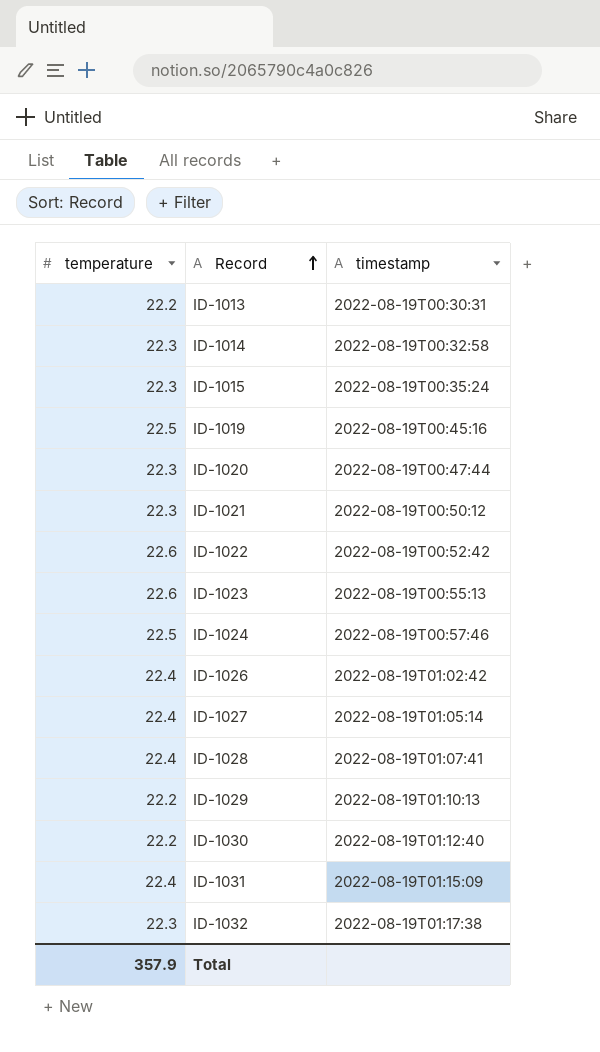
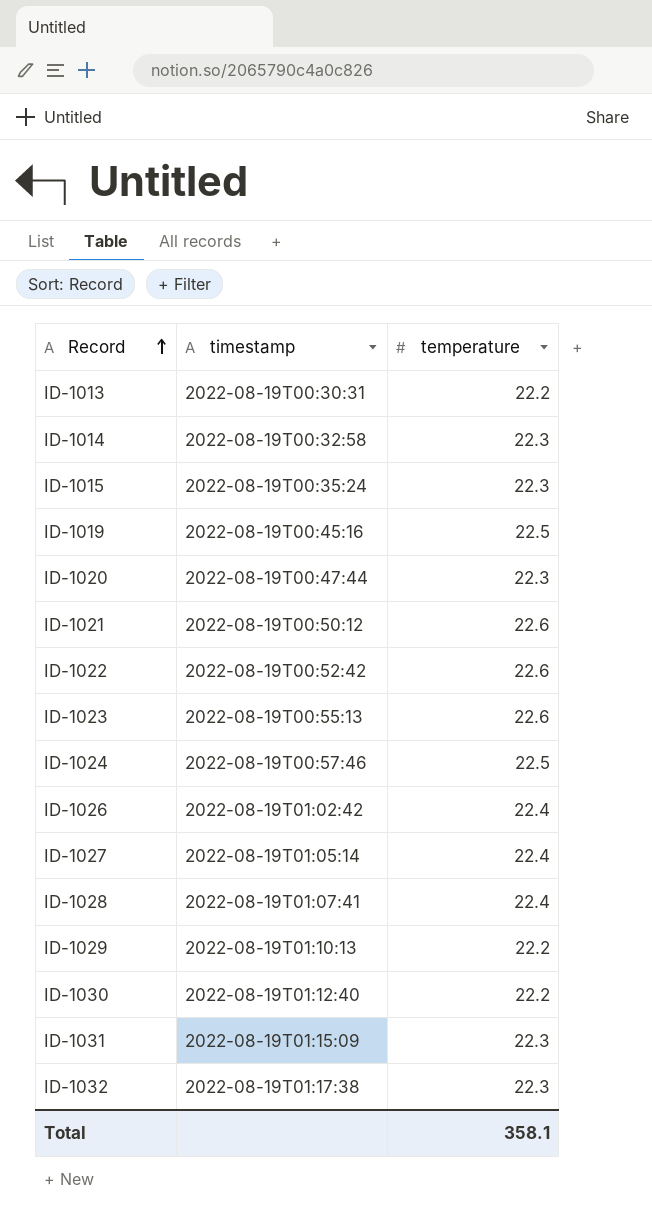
column temperature | position: 1 -> 3
ID-1021 | temperature: 22.3 -> 22.6
ID-1031 | temperature: 22.4 -> 22.3
Total | temperature: 357.9 -> 358.1

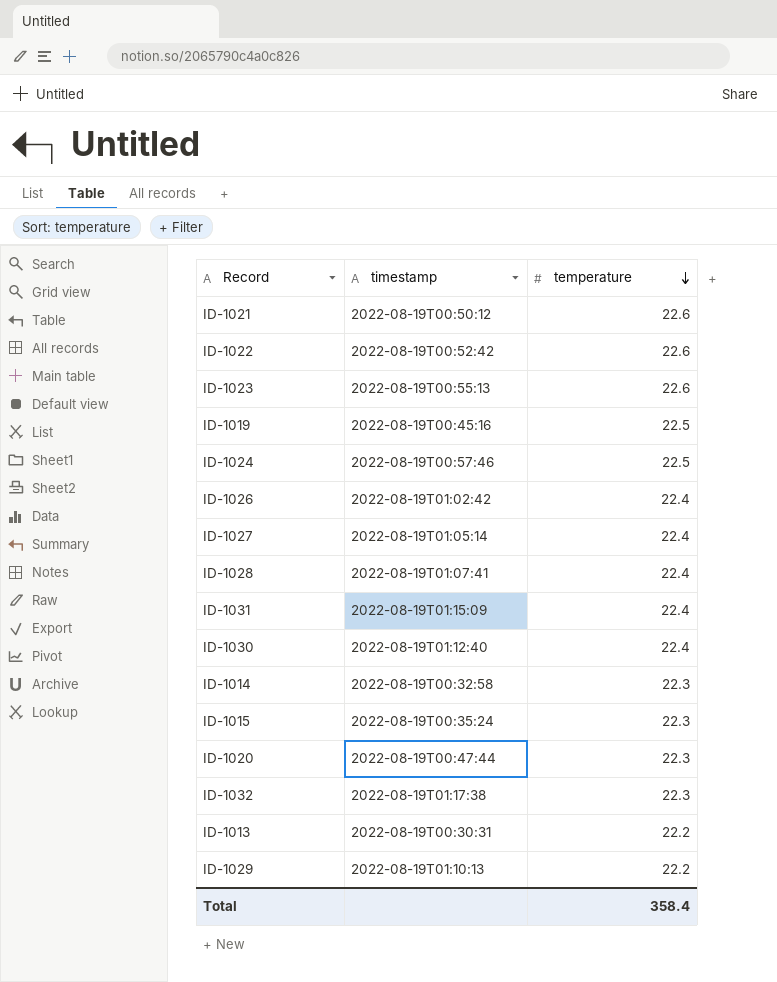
row order: Record ascending -> temperature descending
ID-1031 | temperature: 22.3 -> 22.4
ID-1030 | temperature: 22.2 -> 22.4
Total | temperature: 358.1 -> 358.4

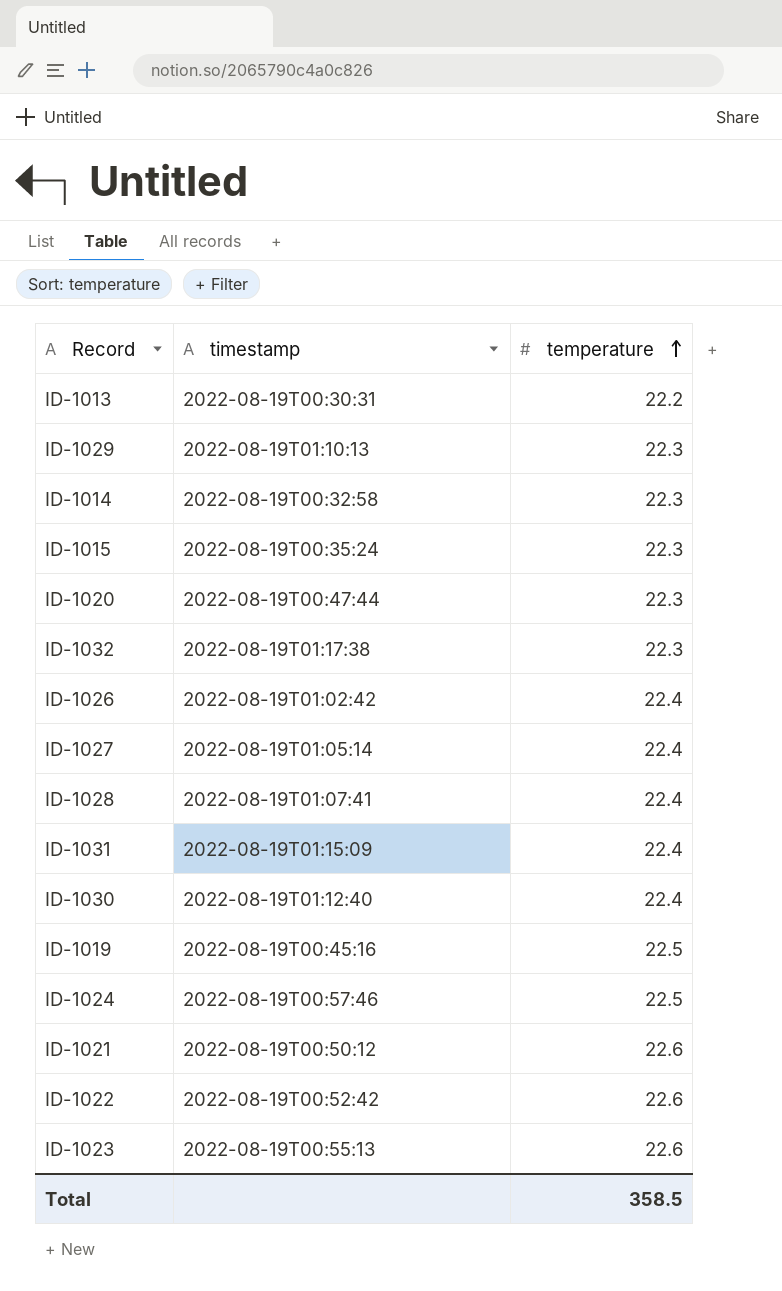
row order: temperature descending -> temperature ascending
ID-1029 | temperature: 22.2 -> 22.3
Total | temperature: 358.4 -> 358.5

